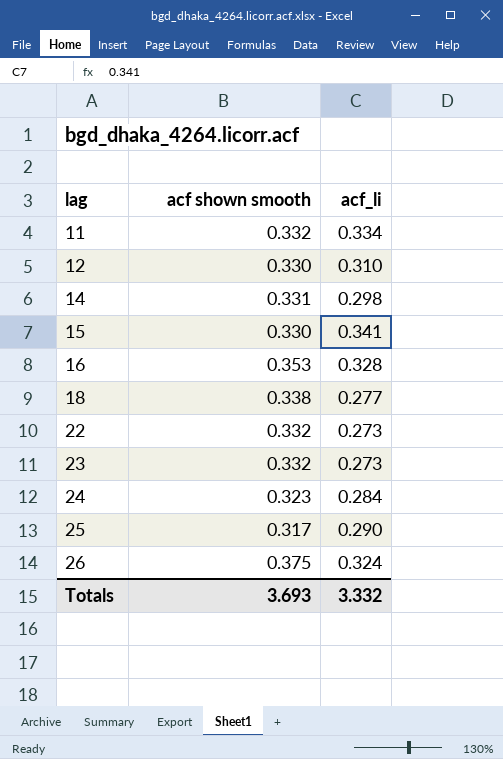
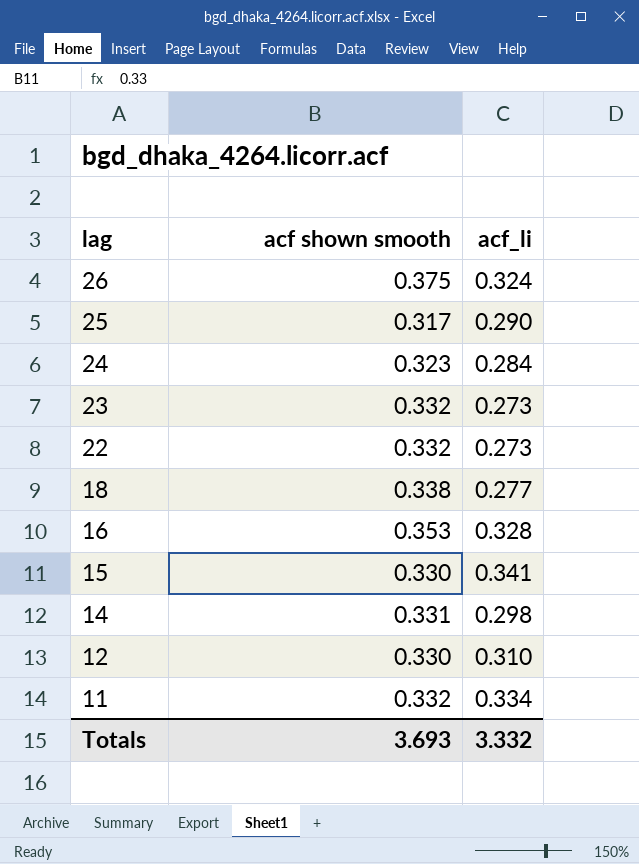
row order: lag ascending -> lag descending

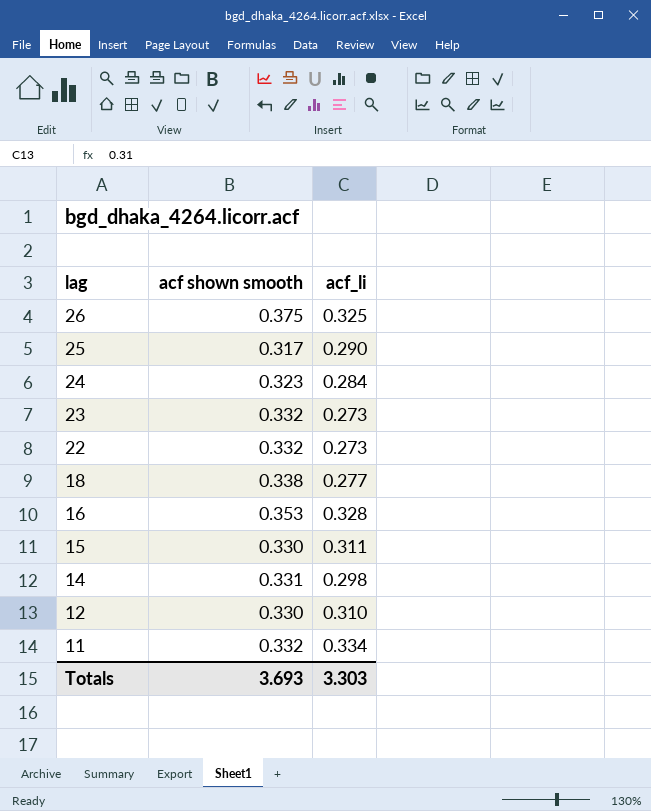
26 | acf_li: 0.324 -> 0.325
15 | acf_li: 0.341 -> 0.311
Totals | acf_li: 3.332 -> 3.303

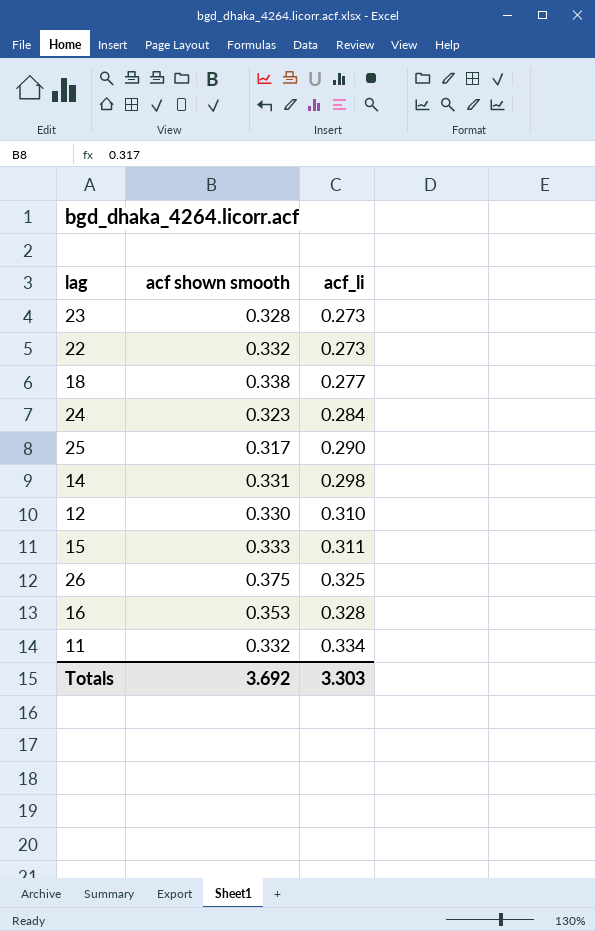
row order: lag descending -> acf_li ascending
23 | acf shown smooth: 0.332 -> 0.328
15 | acf shown smooth: 0.330 -> 0.333
Totals | acf shown smooth: 3.693 -> 3.692

